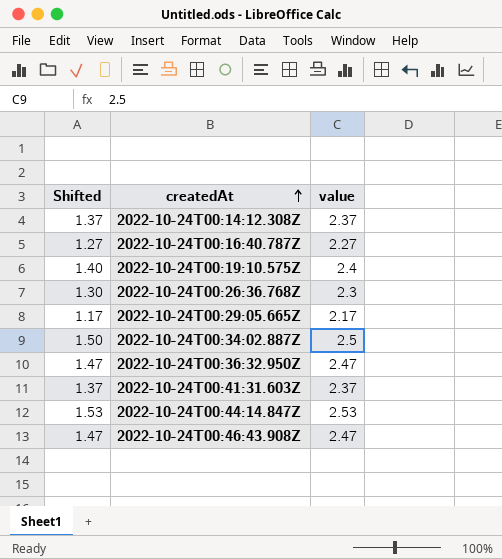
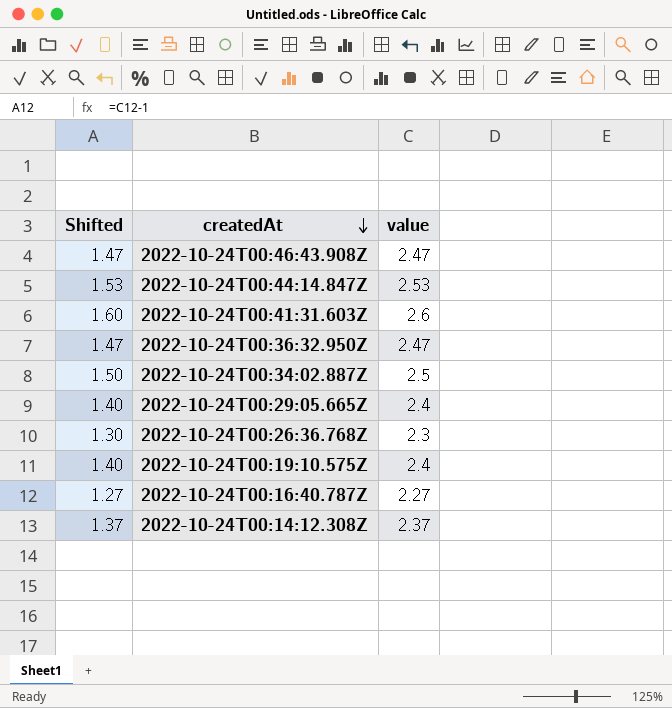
row order: createdAt ascending -> createdAt descending
2022-10-24T00:41:31.603Z | Shifted: 1.37 -> 1.60
2022-10-24T00:41:31.603Z | value: 2.37 -> 2.6
2022-10-24T00:29:05.665Z | Shifted: 1.17 -> 1.40
2022-10-24T00:29:05.665Z | value: 2.17 -> 2.4

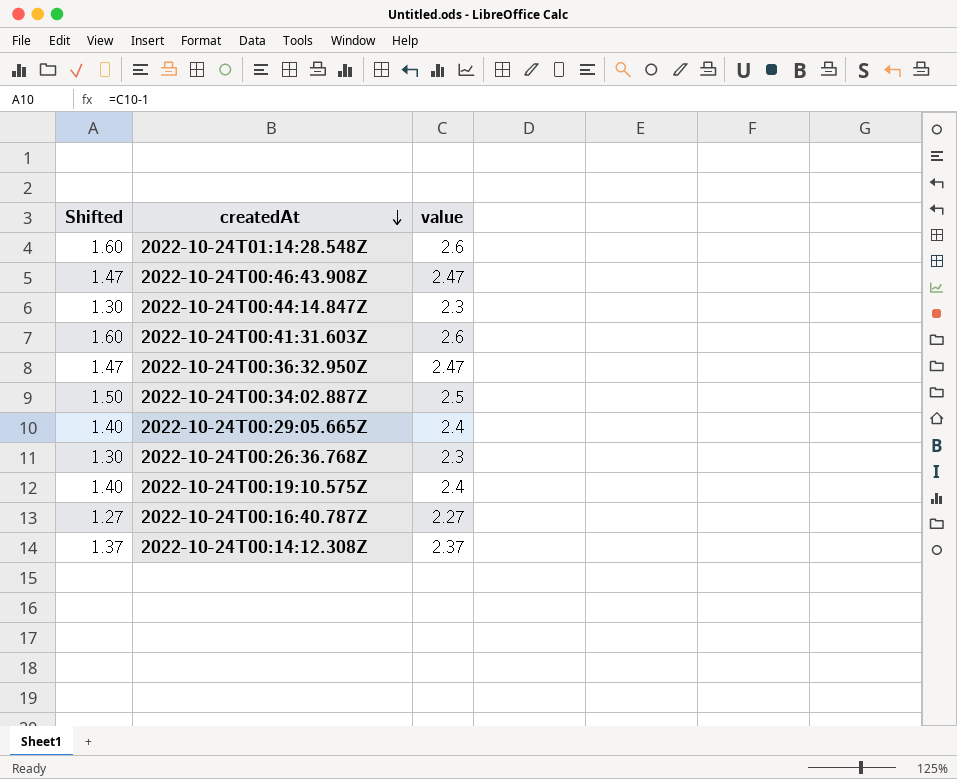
row 2022-10-24T01:14:28.548Z: none -> 1.60 | 2.6
2022-10-24T00:44:14.847Z | Shifted: 1.53 -> 1.30
2022-10-24T00:44:14.847Z | value: 2.53 -> 2.3

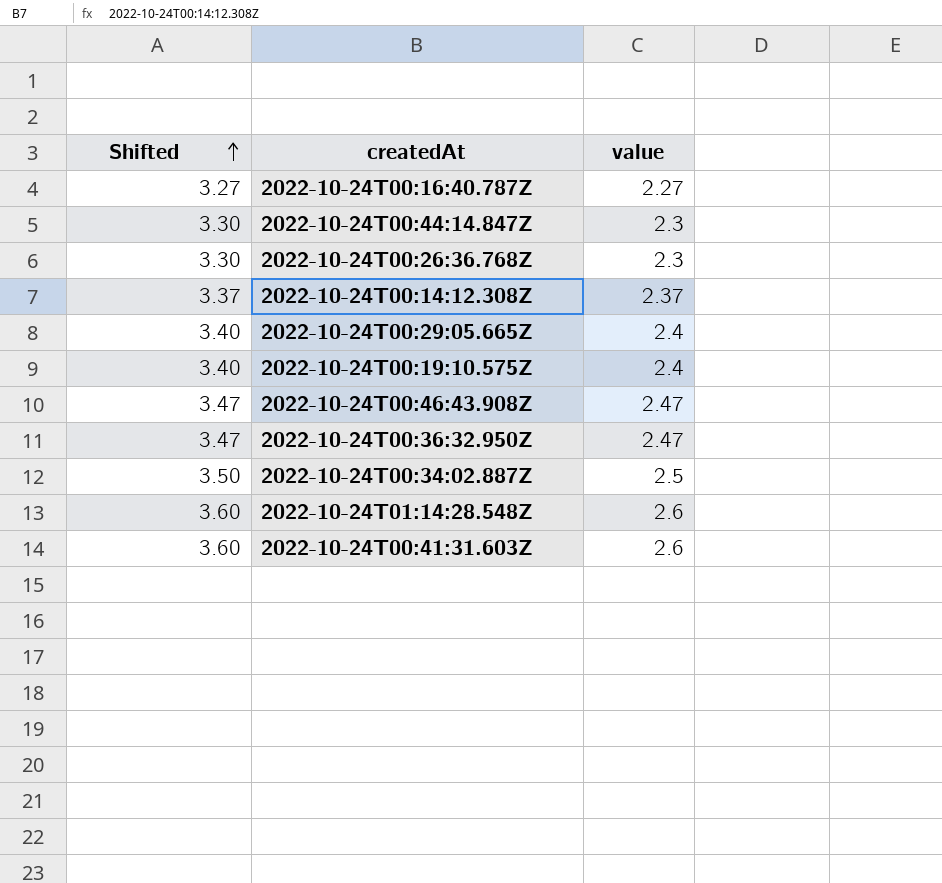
row order: createdAt descending -> Shifted ascending
column Shifted | formula: [value] - 1 -> [value] + 1

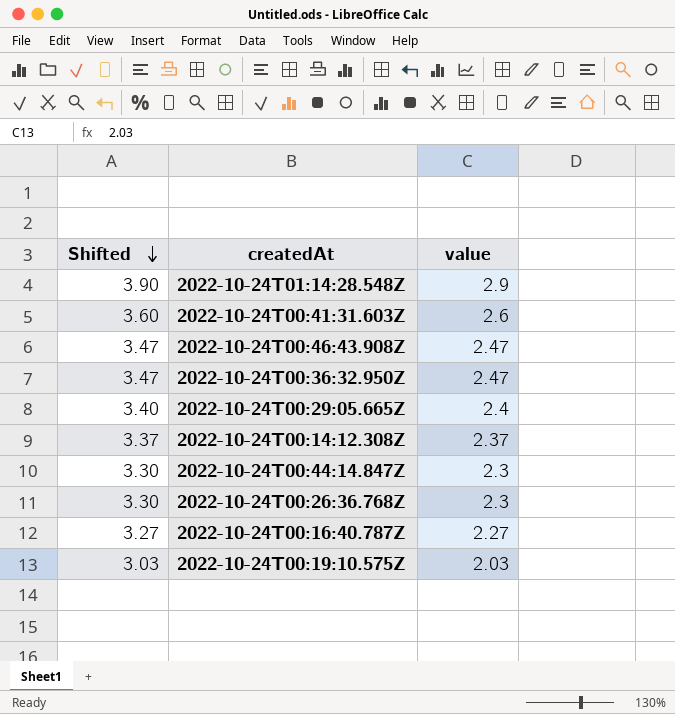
row order: Shifted ascending -> Shifted descending
row 2022-10-24T00:34:02.887Z: 3.50 | 2.5 -> none
2022-10-24T01:14:28.548Z | Shifted: 3.60 -> 3.90
2022-10-24T01:14:28.548Z | value: 2.6 -> 2.9
2022-10-24T00:19:10.575Z | Shifted: 3.40 -> 3.03
2022-10-24T00:19:10.575Z | value: 2.4 -> 2.03

